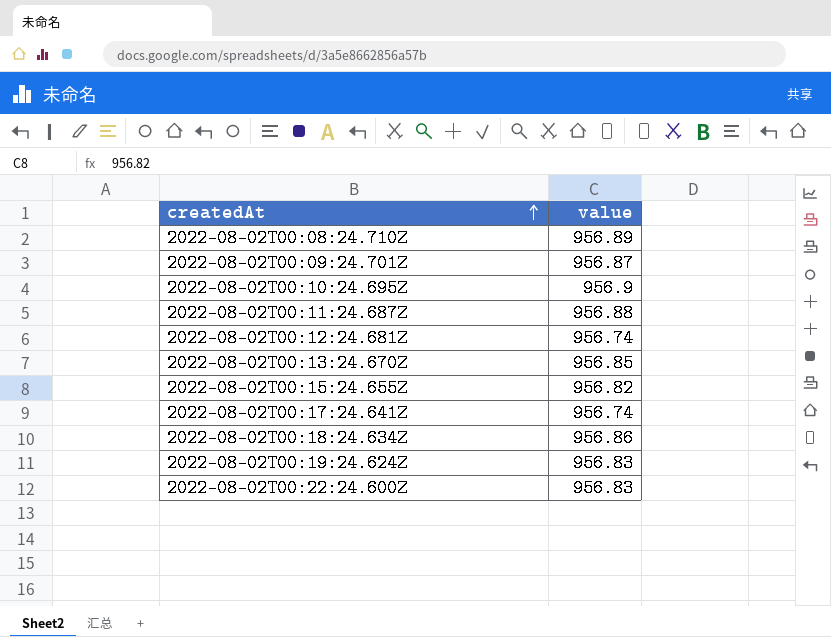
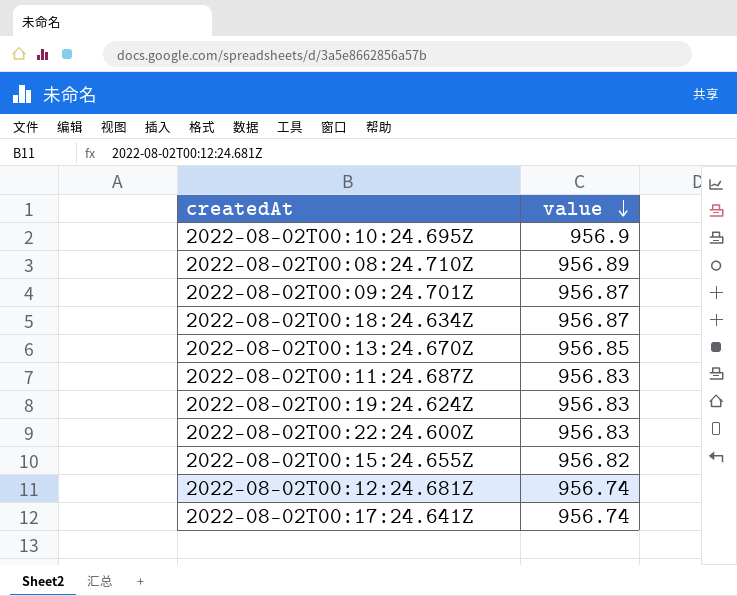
row order: createdAt ascending -> value descending
2022-08-02T00:18:24.634Z | value: 956.86 -> 956.87
2022-08-02T00:11:24.687Z | value: 956.88 -> 956.83

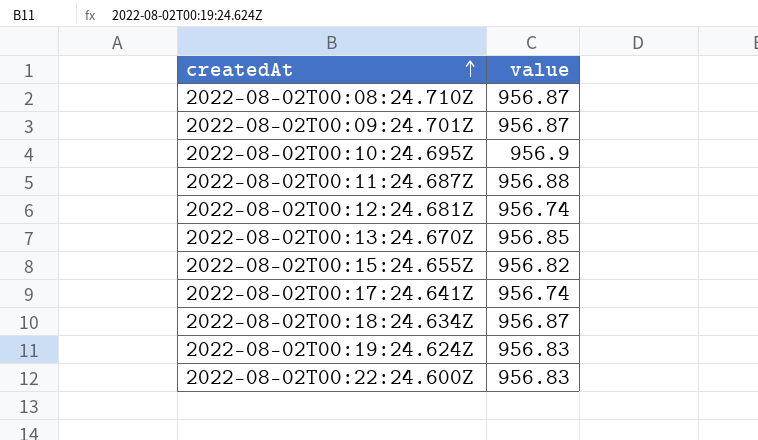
row order: value descending -> createdAt ascending
2022-08-02T00:08:24.710Z | value: 956.89 -> 956.87
2022-08-02T00:11:24.687Z | value: 956.83 -> 956.88

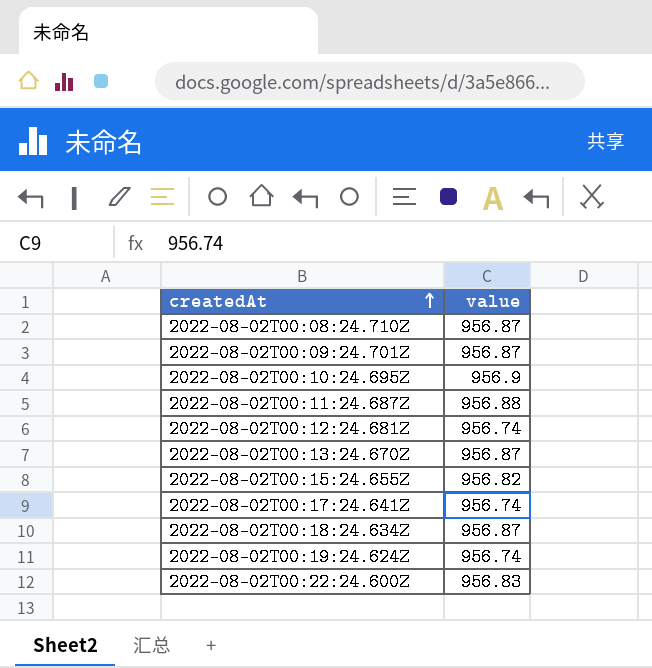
2022-08-02T00:13:24.670Z | value: 956.85 -> 956.87
2022-08-02T00:19:24.624Z | value: 956.83 -> 956.74

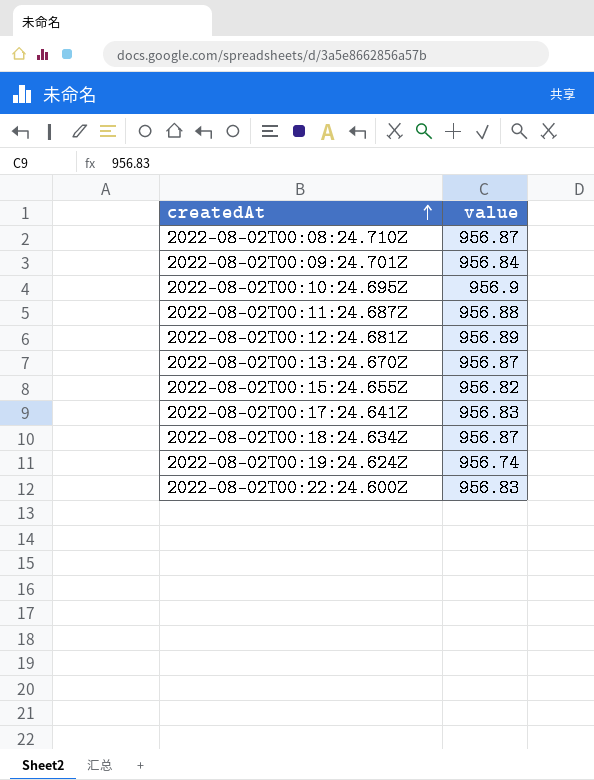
2022-08-02T00:09:24.701Z | value: 956.87 -> 956.84
2022-08-02T00:12:24.681Z | value: 956.74 -> 956.89
2022-08-02T00:17:24.641Z | value: 956.74 -> 956.83

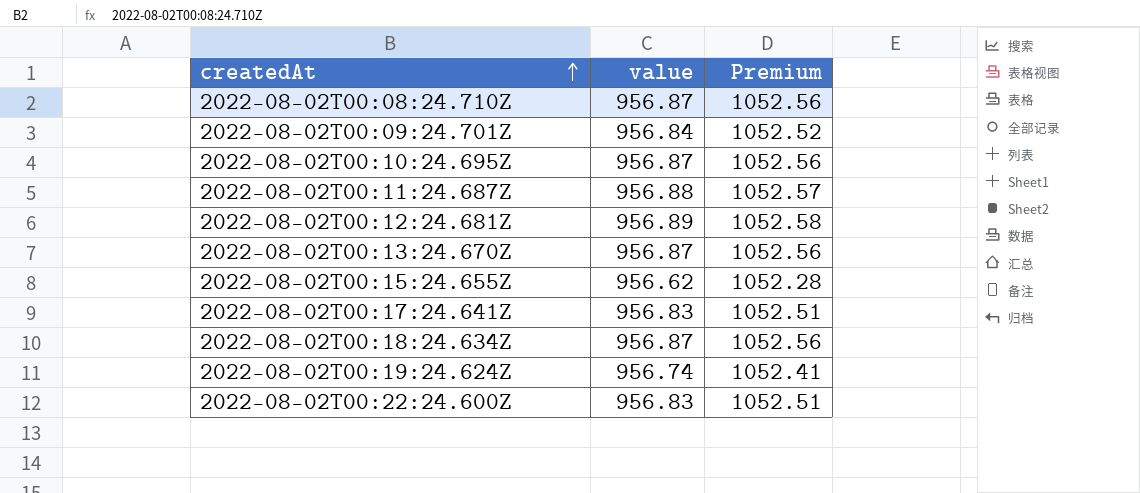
column Premium | formula: none -> [value] * 1.1
2022-08-02T00:10:24.695Z | value: 956.9 -> 956.87
2022-08-02T00:15:24.655Z | value: 956.82 -> 956.62

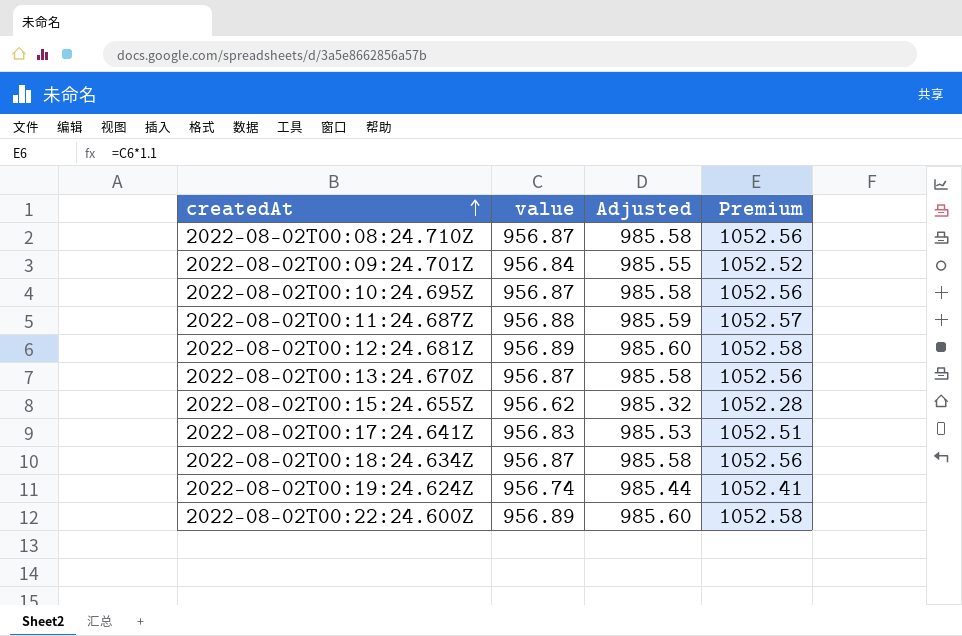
column Adjusted | formula: none -> [value] * 1.03
2022-08-02T00:22:24.600Z | value: 956.83 -> 956.89
2022-08-02T00:22:24.600Z | Premium: 1052.51 -> 1052.58

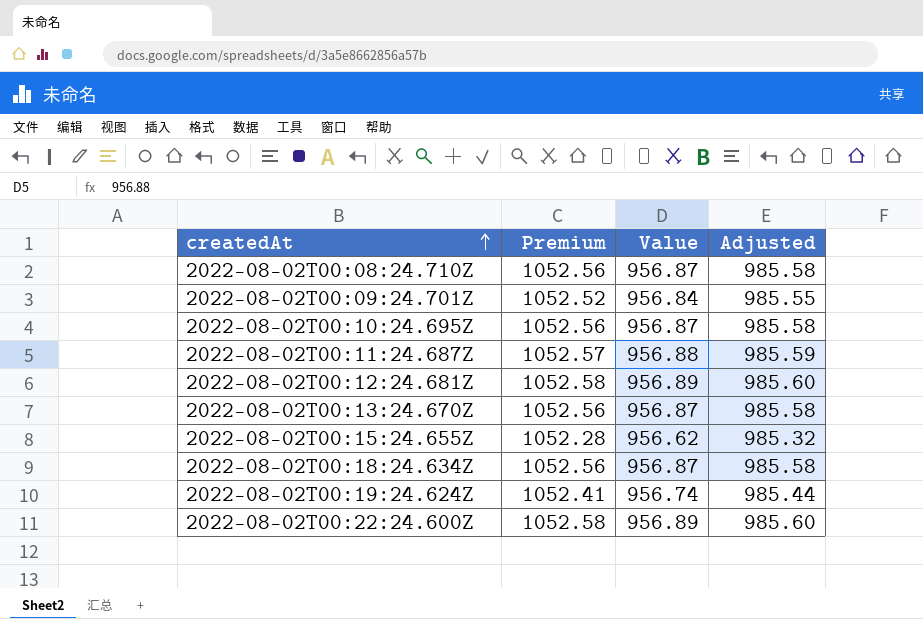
column Premium | position: 4 -> 2
column name: value -> Value
row 2022-08-02T00:17:24.641Z: 956.83 | 985.53 | 1052.51 -> none

